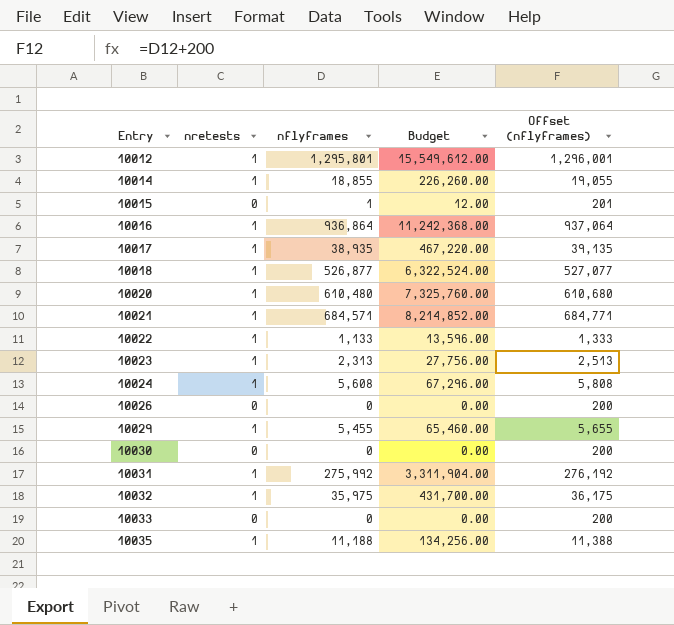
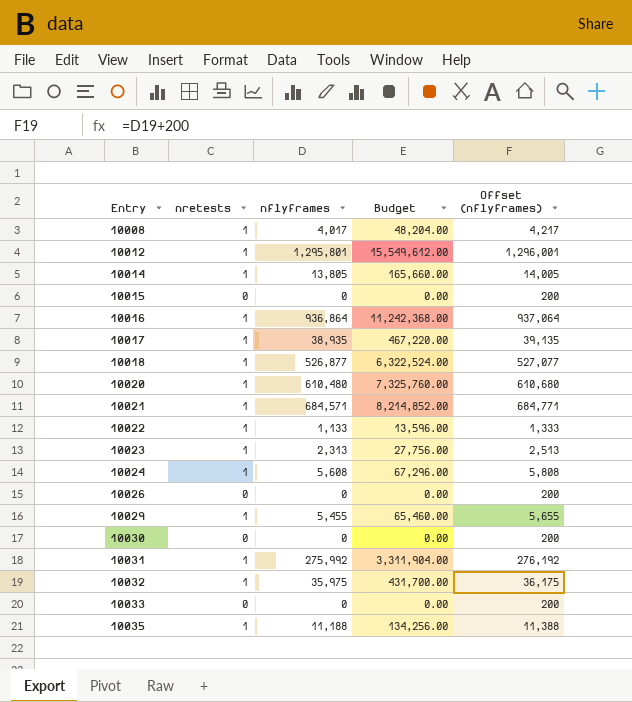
row 10008: none -> 1 | 4,017 | 48,204.00 | 4,217
10014 | nflyframes: 18,855 -> 13,805
10014 | Budget: 226,260.00 -> 165,660.00
10014 | Offset (nflyframes): 19,055 -> 14,005
10015 | nflyframes: 1 -> 0
10015 | Budget: 12.00 -> 0.00
10015 | Offset (nflyframes): 201 -> 200

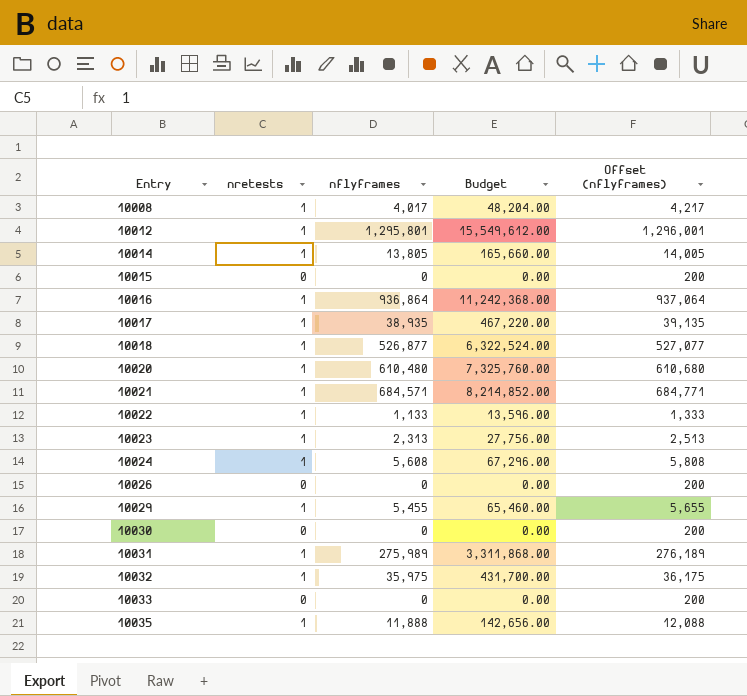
10031 | nflyframes: 275,992 -> 275,989
10031 | Budget: 3,311,904.00 -> 3,311,868.00
10031 | Offset (nflyframes): 276,192 -> 276,189
10035 | nflyframes: 11,188 -> 11,888
10035 | Budget: 134,256.00 -> 142,656.00
10035 | Offset (nflyframes): 11,388 -> 12,088

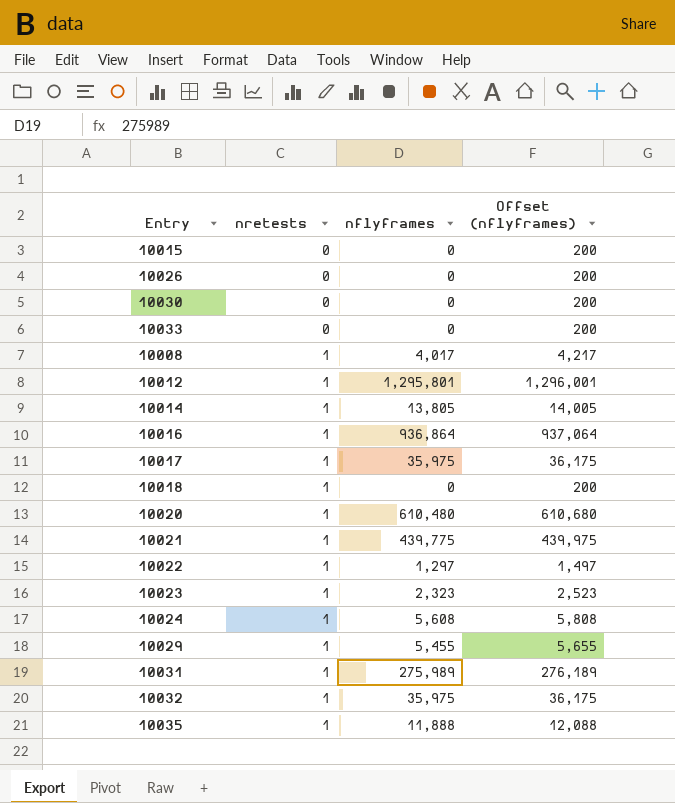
row order: Entry ascending -> nretests ascending
column Budget | formula: [nflyframes] * 12 -> none
10017 | nflyframes: 38,935 -> 35,975
10017 | Offset (nflyframes): 39,135 -> 36,175
10018 | nflyframes: 526,877 -> 0
10018 | Offset (nflyframes): 527,077 -> 200
10021 | nflyframes: 684,571 -> 439,775
10021 | Offset (nflyframes): 684,771 -> 439,975
10022 | nflyframes: 1,133 -> 1,297
10022 | Offset (nflyframes): 1,333 -> 1,497
10023 | nflyframes: 2,313 -> 2,323
10023 | Offset (nflyframes): 2,513 -> 2,523

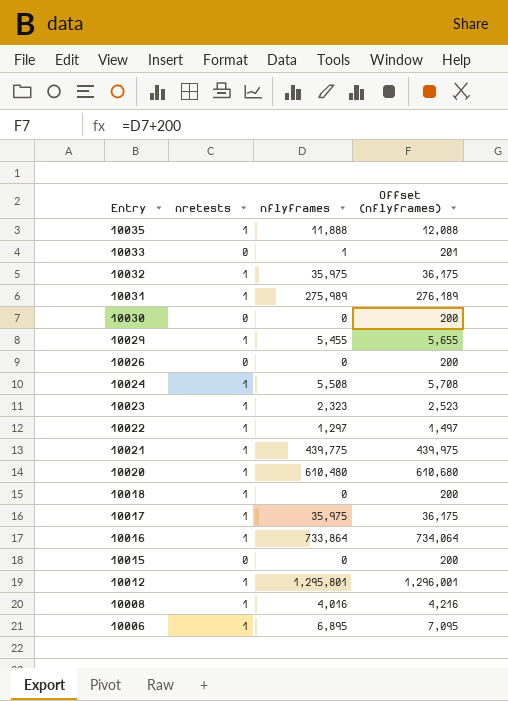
row order: nretests ascending -> Entry descending
row 10014: 1 | 13,805 | 14,005 -> none
10033 | nflyframes: 0 -> 1
10033 | Offset (nflyframes): 200 -> 201
10024 | nflyframes: 5,608 -> 5,508
10024 | Offset (nflyframes): 5,808 -> 5,708
10016 | nflyframes: 936,864 -> 733,864
10016 | Offset (nflyframes): 937,064 -> 734,064
10008 | nflyframes: 4,017 -> 4,016
10008 | Offset (nflyframes): 4,217 -> 4,216
row 10006: none -> 1 | 6,895 | 7,095

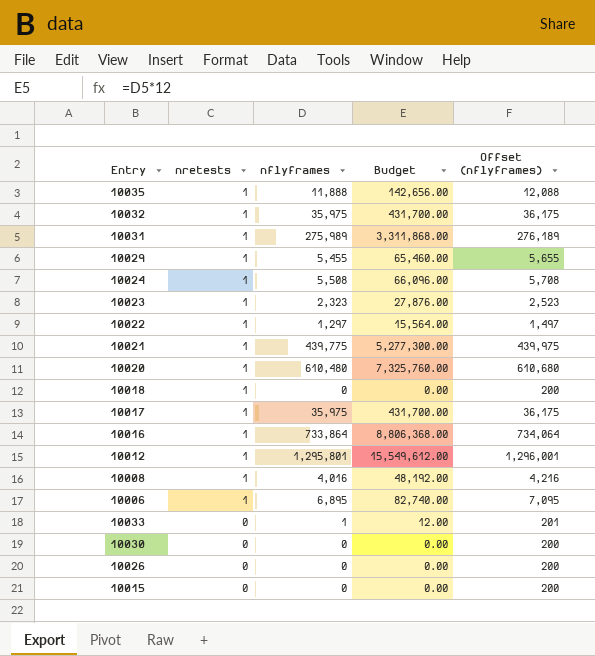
row order: Entry descending -> nretests descending
column Budget | formula: none -> [nflyframes] * 12

